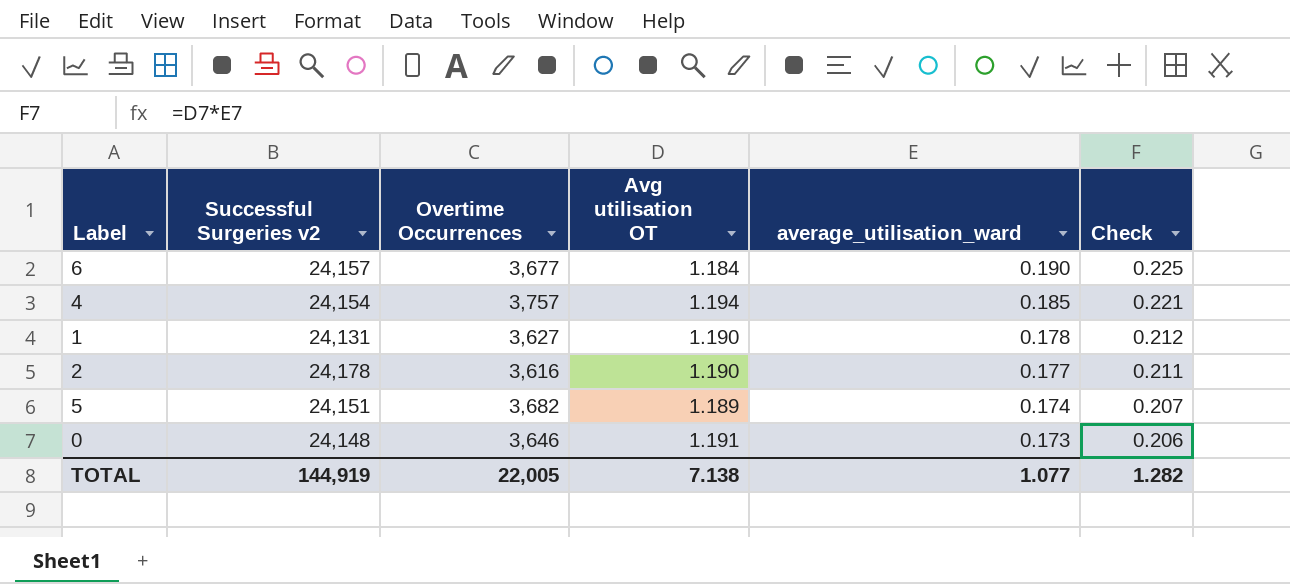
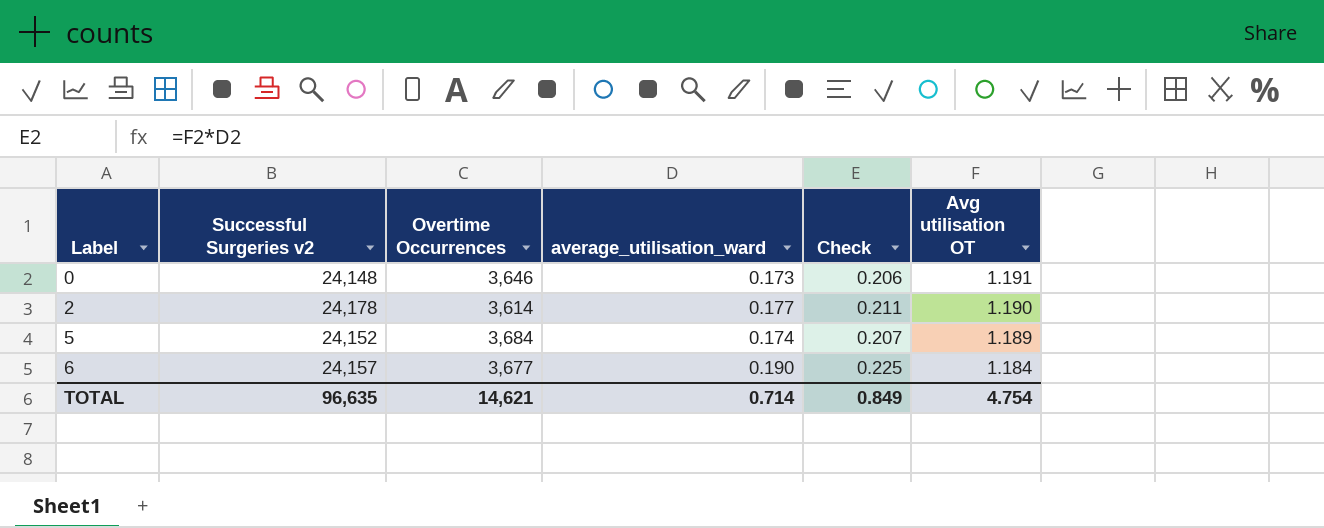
row order: average_utilisation_ward descending -> Label ascending
column Avg utilisation OT | position: 4 -> 6
row 4: 24,154 | 3,757 | 1.194 | 0.185 | 0.221 -> none
row 1: 24,131 | 3,627 | 1.190 | 0.178 | 0.212 -> none
2 | Overtime Occurrences: 3,616 -> 3,614
5 | Successful Surgeries v2: 24,151 -> 24,152
5 | Overtime Occurrences: 3,682 -> 3,684
TOTAL | Successful Surgeries v2: 144,919 -> 96,635
TOTAL | Overtime Occurrences: 22,005 -> 14,621
TOTAL | average_utilisation_ward: 1.077 -> 0.714
TOTAL | Check: 1.282 -> 0.849
TOTAL | Avg utilisation OT: 7.138 -> 4.754

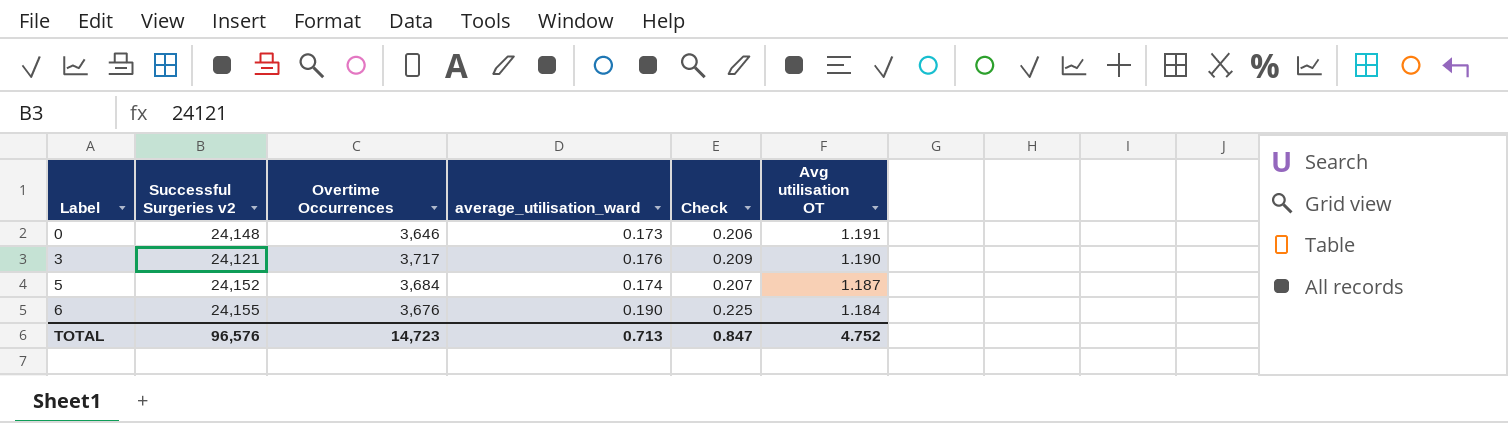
row 2: 24,178 | 3,614 | 0.177 | 0.211 | 1.190 -> none
row 3: none -> 24,121 | 3,717 | 0.176 | 0.209 | 1.190
5 | Avg utilisation OT: 1.189 -> 1.187
6 | Successful Surgeries v2: 24,157 -> 24,155
6 | Overtime Occurrences: 3,677 -> 3,676
TOTAL | Successful Surgeries v2: 96,635 -> 96,576
TOTAL | Overtime Occurrences: 14,621 -> 14,723
TOTAL | average_utilisation_ward: 0.714 -> 0.713
TOTAL | Check: 0.849 -> 0.847
TOTAL | Avg utilisation OT: 4.754 -> 4.752

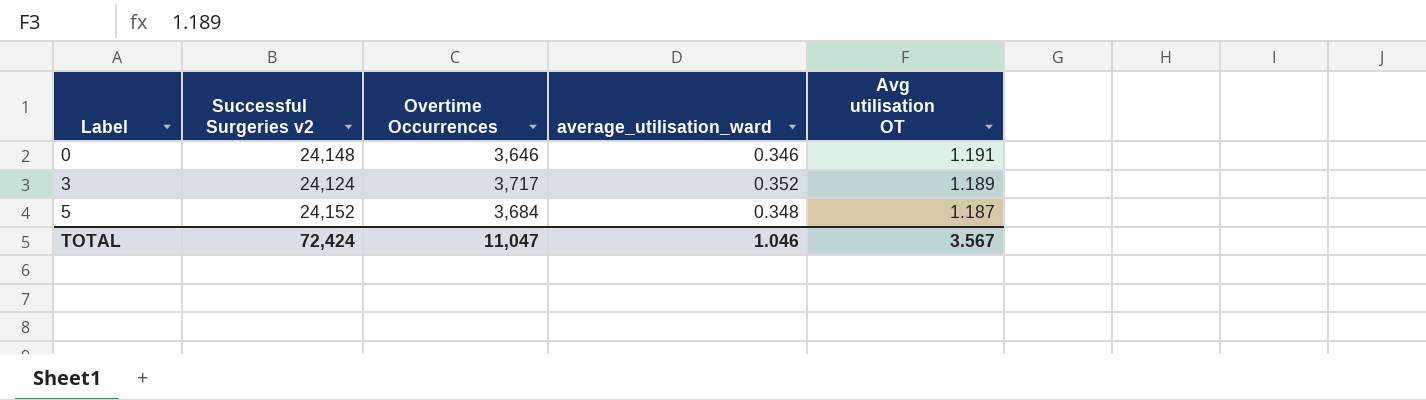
column Check | formula: [average_utilisation_ward] * [Avg utilisation OT] -> none
row 6: 24,155 | 3,676 | 0.190 | 0.225 | 1.184 -> none
0 | average_utilisation_ward: 0.173 -> 0.346
3 | Successful Surgeries v2: 24,121 -> 24,124
3 | average_utilisation_ward: 0.176 -> 0.352
3 | Avg utilisation OT: 1.190 -> 1.189
5 | average_utilisation_ward: 0.174 -> 0.348
TOTAL | Successful Surgeries v2: 96,576 -> 72,424
TOTAL | Overtime Occurrences: 14,723 -> 11,047
TOTAL | average_utilisation_ward: 0.713 -> 1.046
TOTAL | Avg utilisation OT: 4.752 -> 3.567

